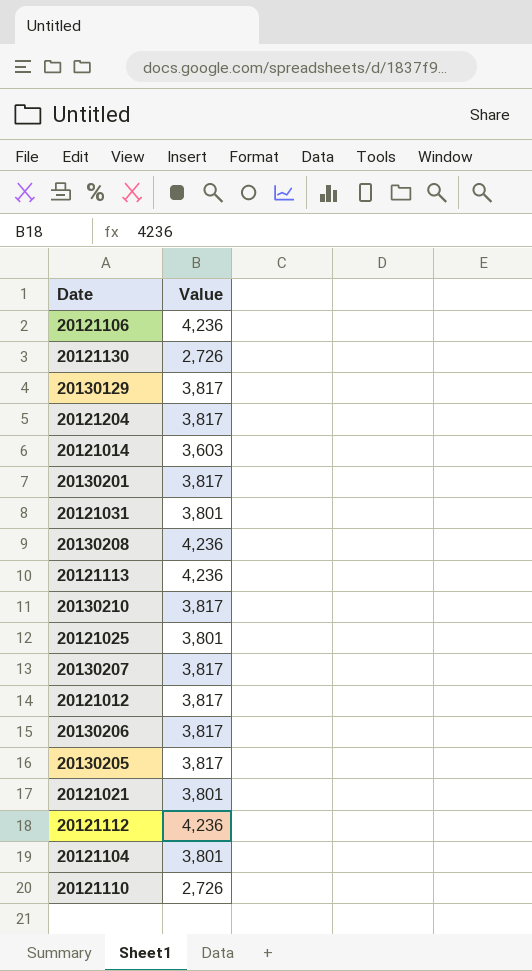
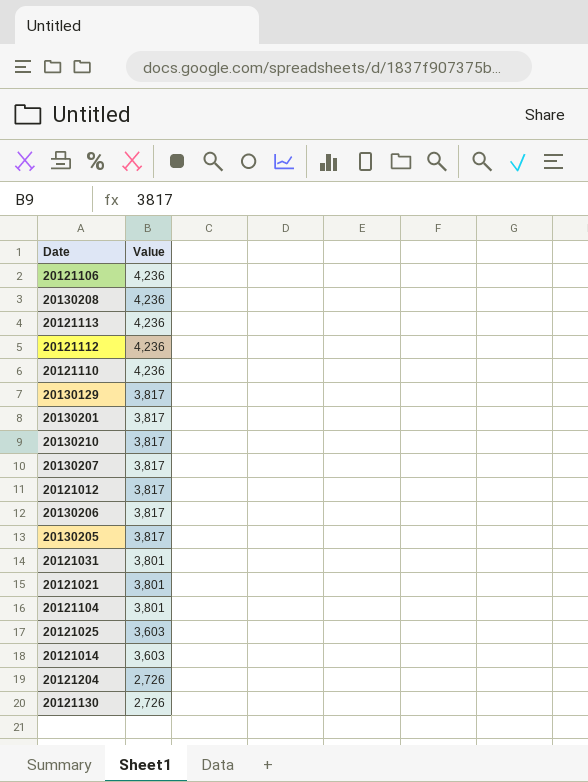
row order: none -> Value descending
20121110 | Value: 2,726 -> 4,236
20121025 | Value: 3,801 -> 3,603
20121204 | Value: 3,817 -> 2,726

